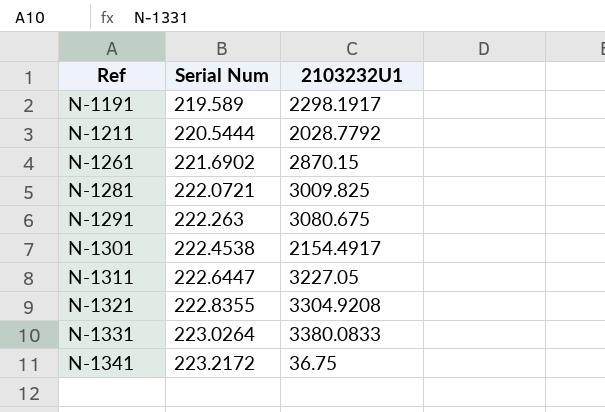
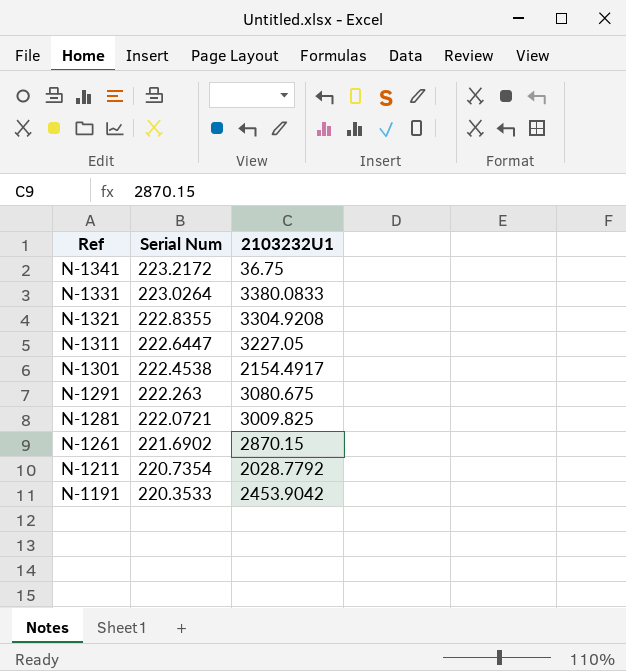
row order: Ref ascending -> Ref descending
N-1211 | Serial Num: 220.5444 -> 220.7354
N-1191 | Serial Num: 219.589 -> 220.3533
N-1191 | 2103232U1: 2298.1917 -> 2453.9042

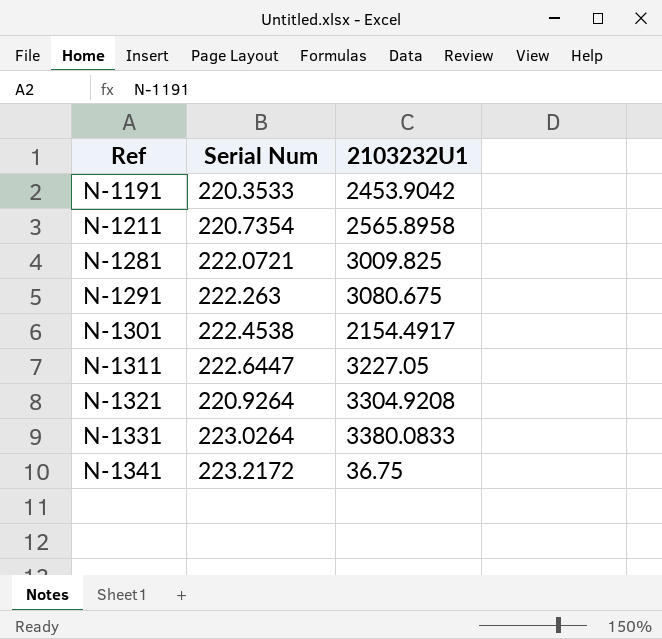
row order: Ref descending -> Ref ascending
row N-1261: 221.6902 | 2870.15 -> none
N-1211 | 2103232U1: 2028.7792 -> 2565.8958
N-1321 | Serial Num: 222.8355 -> 220.9264

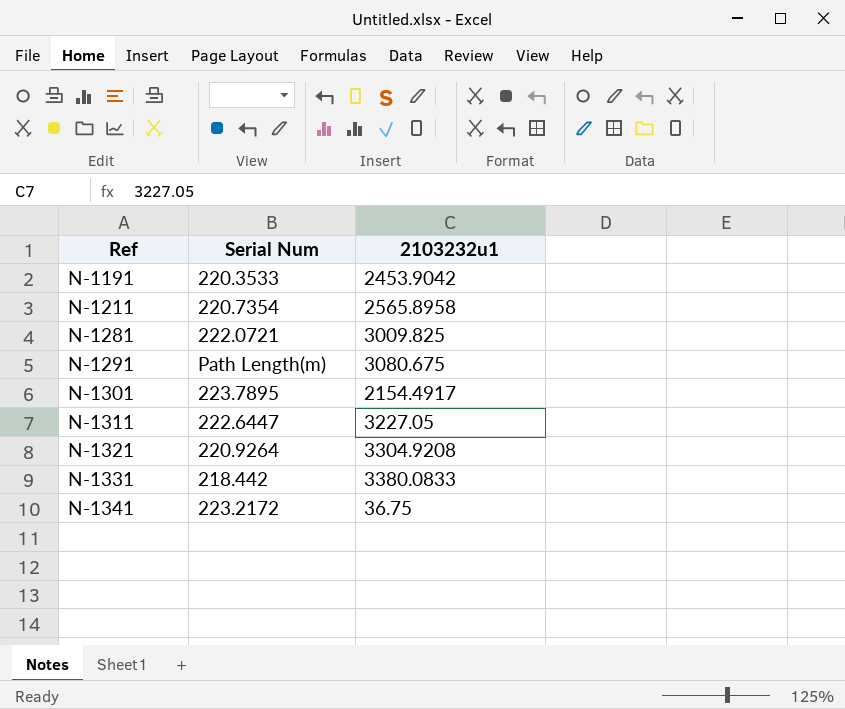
column name: 2103232U1 -> 2103232u1
N-1291 | Serial Num: 222.263 -> Path Length(m)
N-1301 | Serial Num: 222.4538 -> 223.7895
N-1331 | Serial Num: 223.0264 -> 218.442

